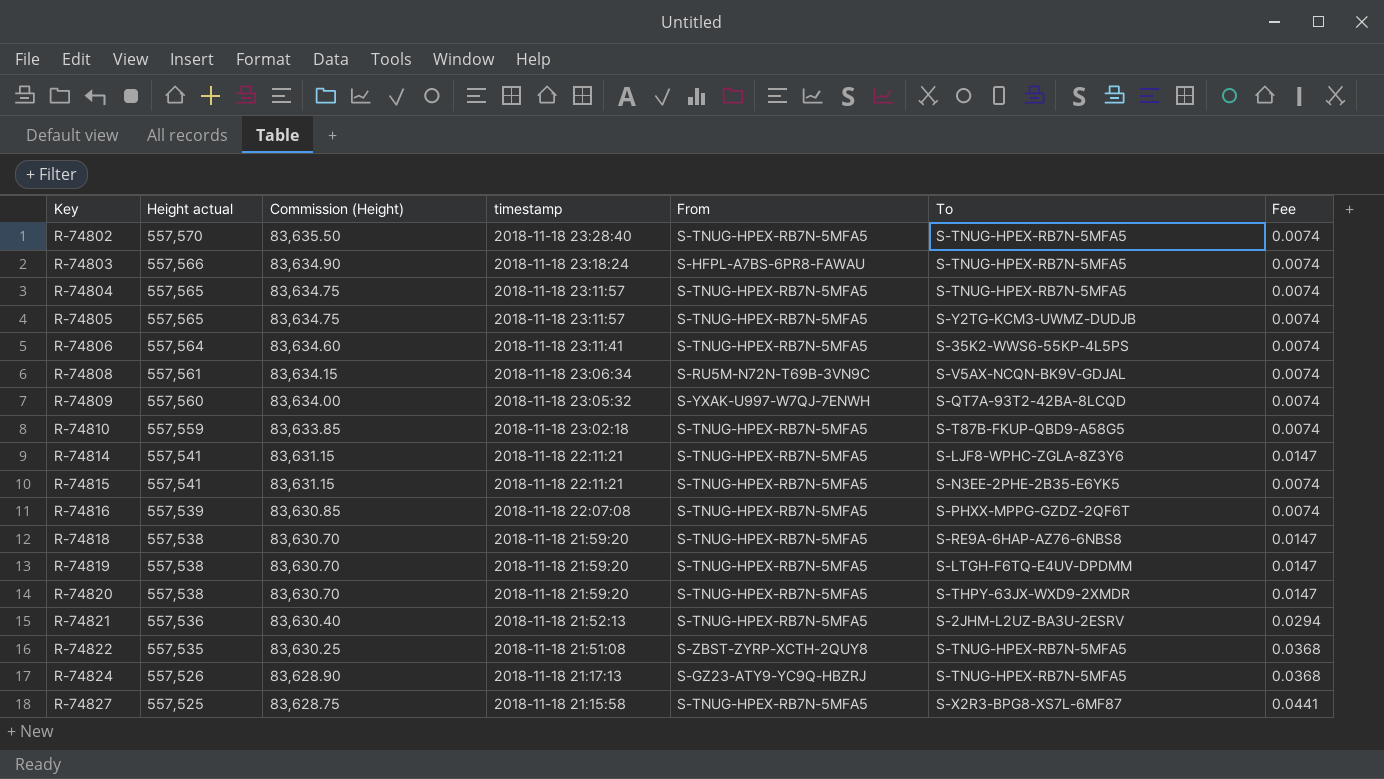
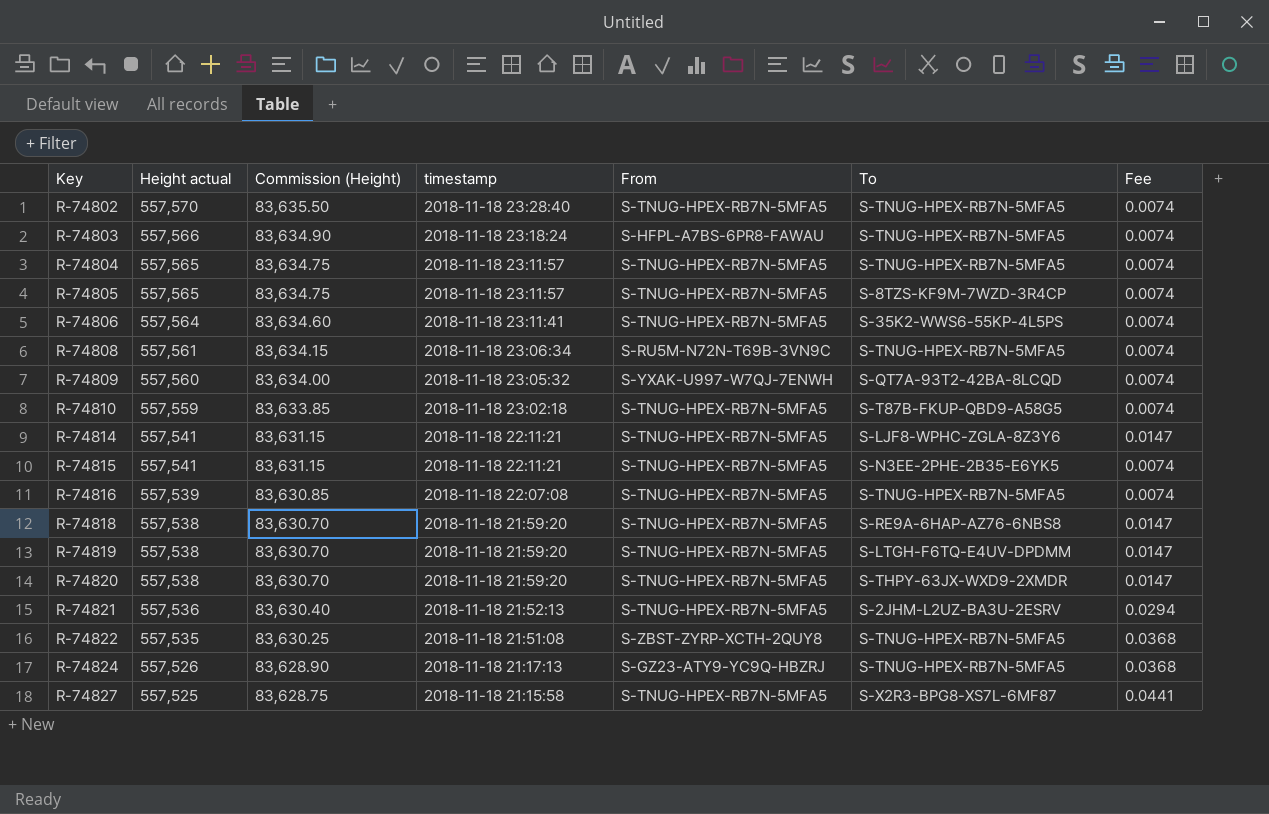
R-74805 | To: S-Y2TG-KCM3-UWMZ-DUDJB -> S-8TZS-KF9M-7WZD-3R4CP
R-74808 | To: S-V5AX-NCQN-BK9V-GDJAL -> S-TNUG-HPEX-RB7N-5MFA5
R-74816 | To: S-PHXX-MPPG-GZDZ-2QF6T -> S-TNUG-HPEX-RB7N-5MFA5

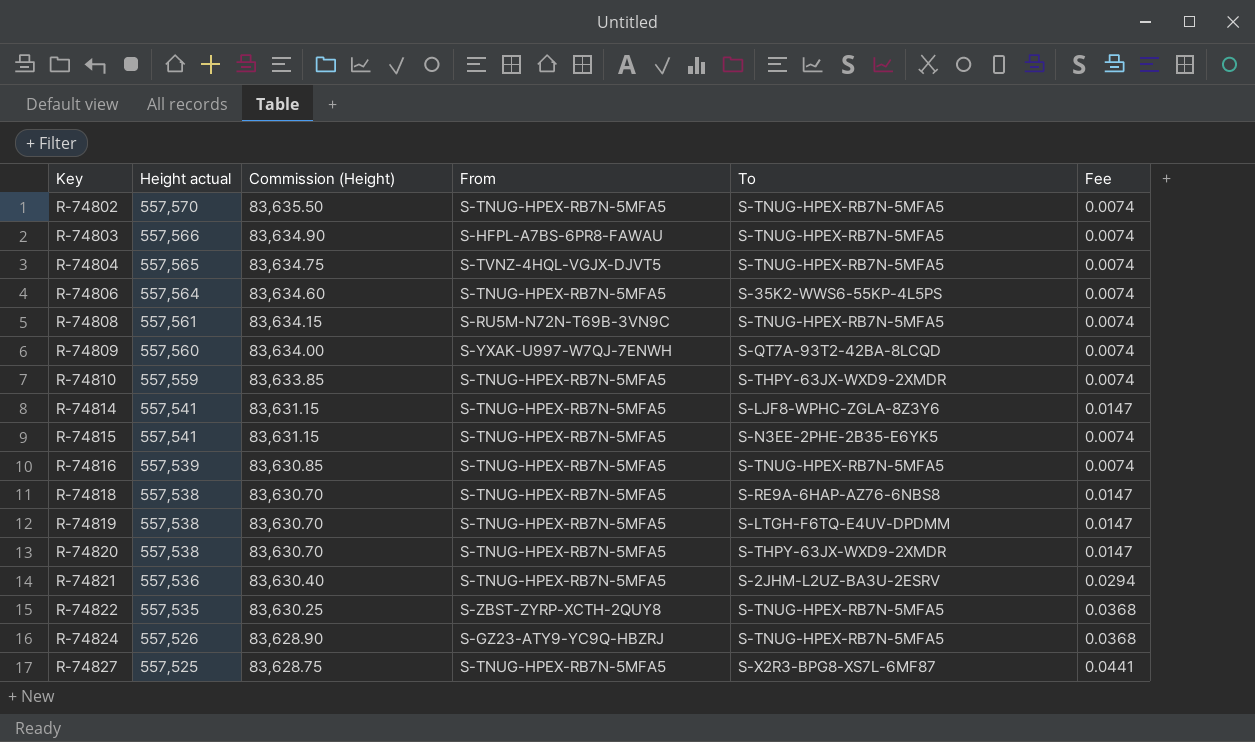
column timestamp | position: 4 -> none
row R-74805: 557,565 | 83,634.75 | 2018-11-18 23:11:57 | S-TNUG-HPEX-RB7N-5MFA5 | S-8TZS-KF9M-7WZD-3R4CP | 0.0074 -> none
R-74804 | From: S-TNUG-HPEX-RB7N-5MFA5 -> S-TVNZ-4HQL-VGJX-DJVT5
R-74810 | To: S-T87B-FKUP-QBD9-A58G5 -> S-THPY-63JX-WXD9-2XMDR

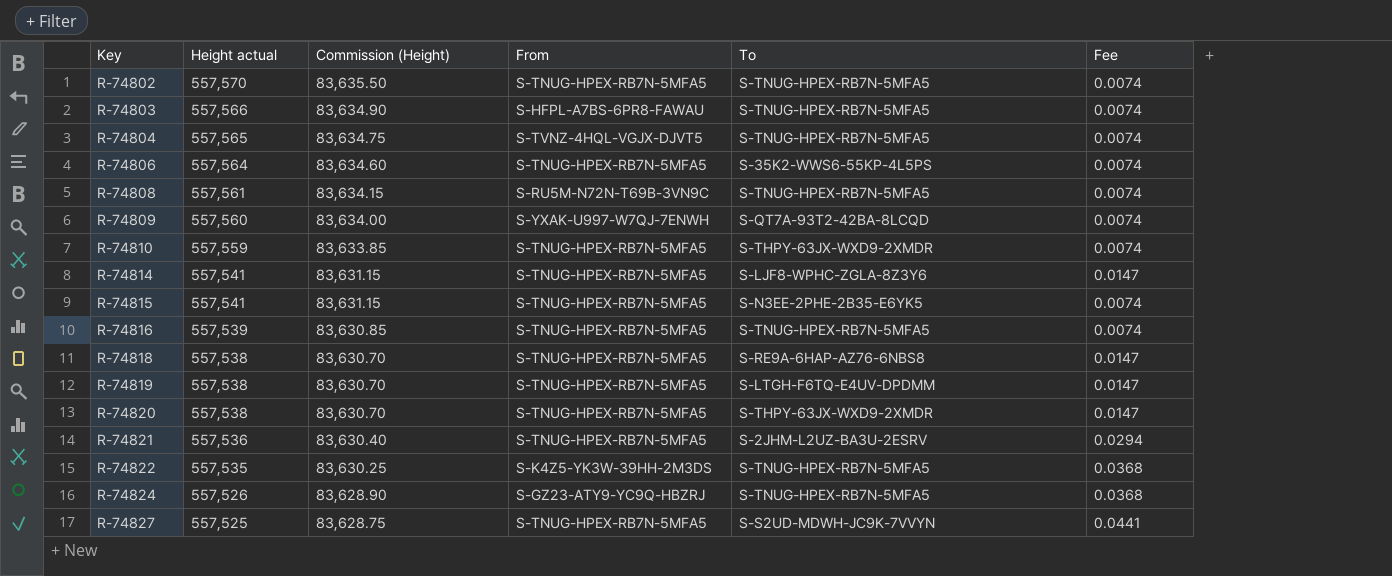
R-74822 | From: S-ZBST-ZYRP-XCTH-2QUY8 -> S-K4Z5-YK3W-39HH-2M3DS
R-74827 | To: S-X2R3-BPG8-XS7L-6MF87 -> S-S2UD-MDWH-JC9K-7VVYN

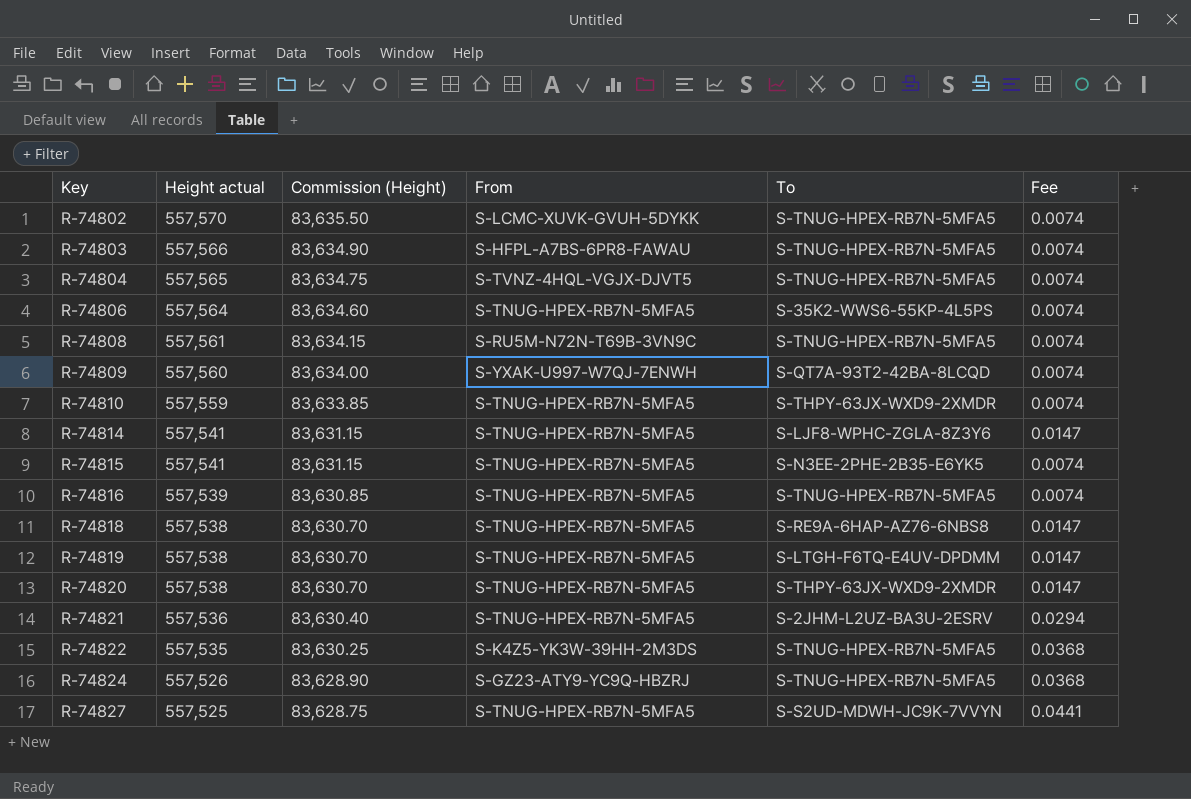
R-74802 | From: S-TNUG-HPEX-RB7N-5MFA5 -> S-LCMC-XUVK-GVUH-5DYKK

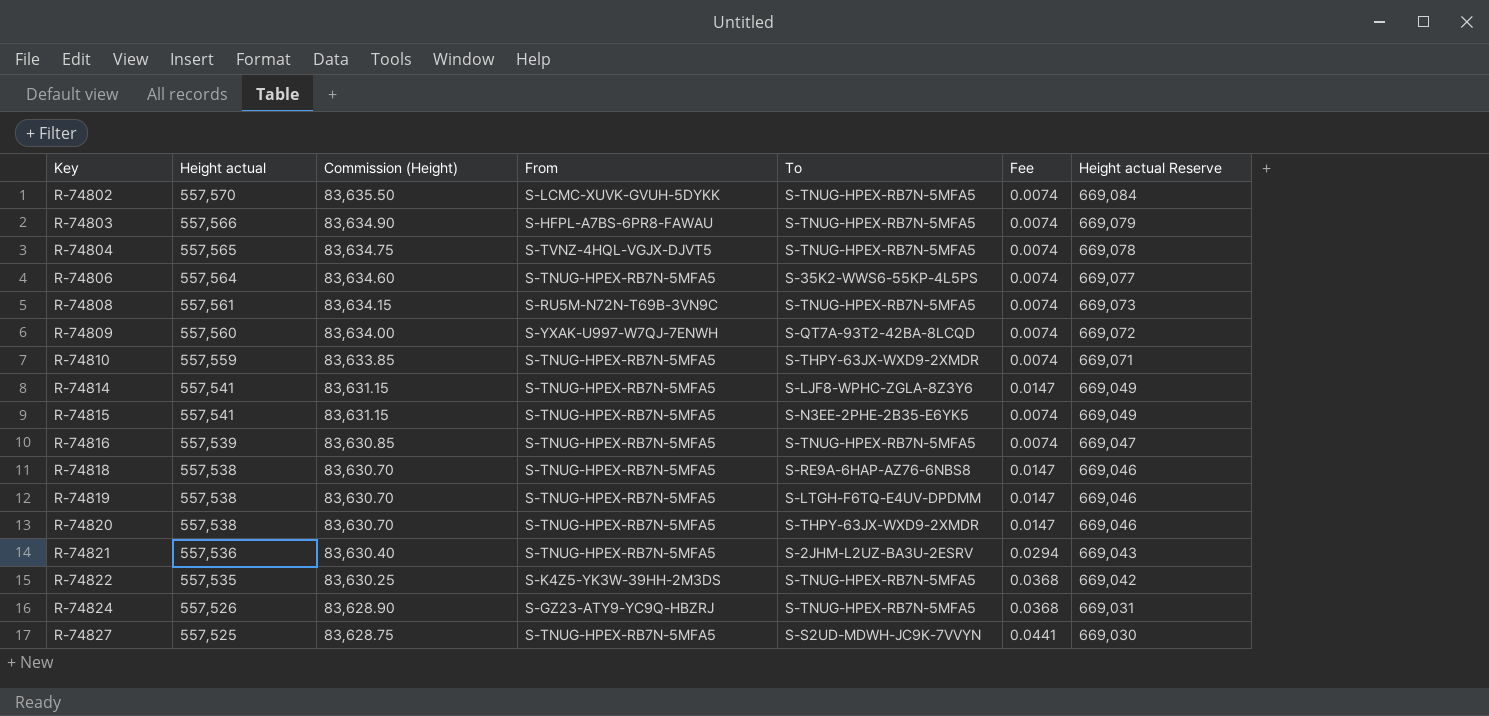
column Height actual Reserve | formula: none -> [Height actual] * 1.2

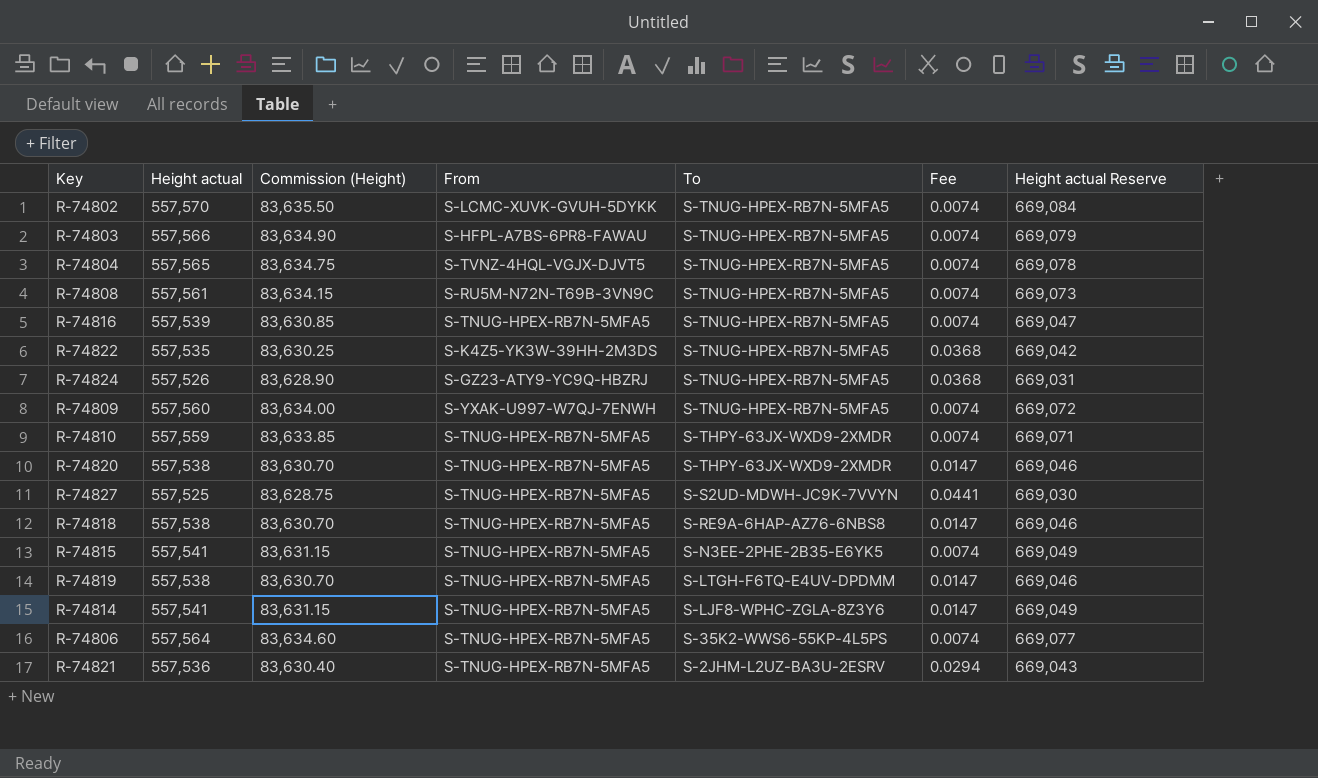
row order: Key ascending -> To descending
R-74809 | To: S-QT7A-93T2-42BA-8LCQD -> S-TNUG-HPEX-RB7N-5MFA5

